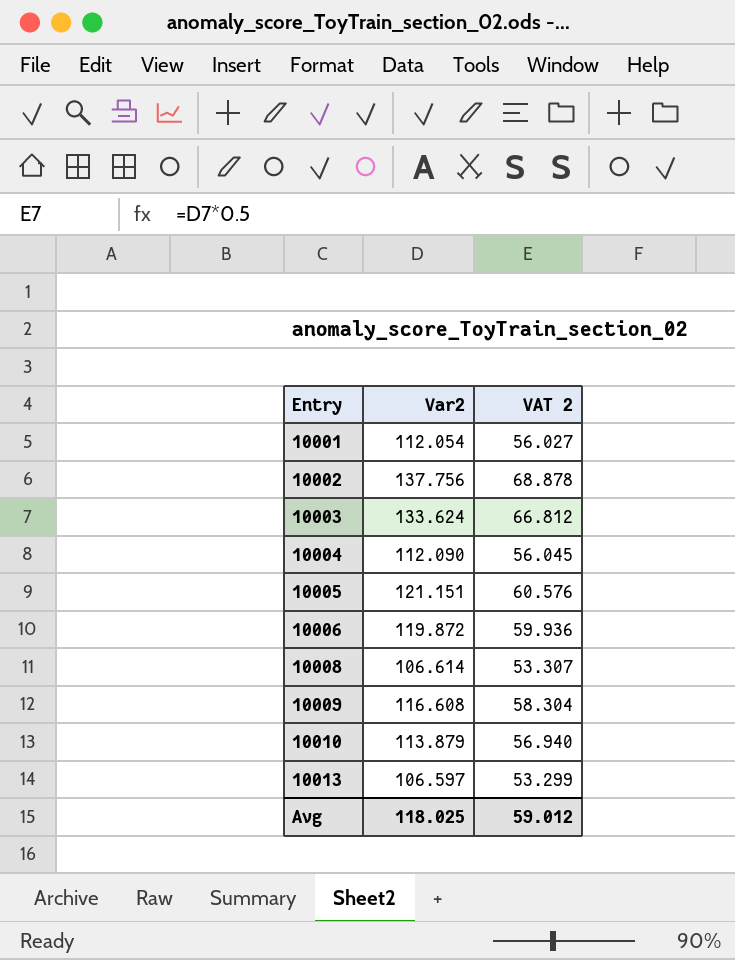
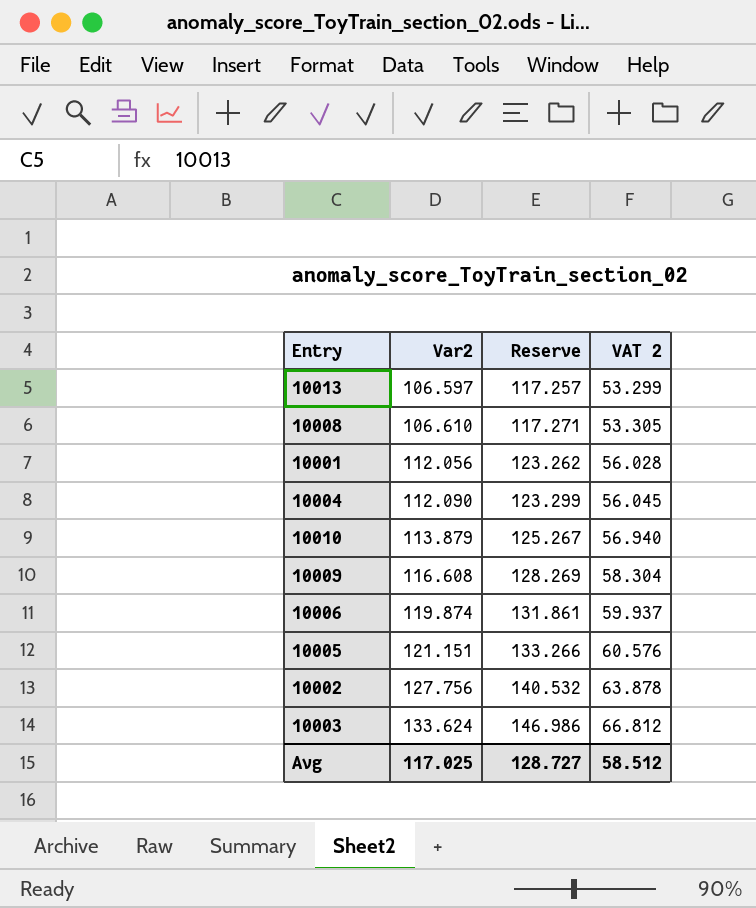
row order: Entry ascending -> Var2 ascending
column Reserve | formula: none -> [Var2] * 1.1
10008 | Var2: 106.614 -> 106.610
10008 | VAT 2: 53.307 -> 53.305
10001 | Var2: 112.054 -> 112.056
10001 | VAT 2: 56.027 -> 56.028
10006 | Var2: 119.872 -> 119.874
10006 | VAT 2: 59.936 -> 59.937
10002 | Var2: 137.756 -> 127.756
10002 | VAT 2: 68.878 -> 63.878
Avg | Var2: 118.025 -> 117.025
Avg | VAT 2: 59.012 -> 58.512

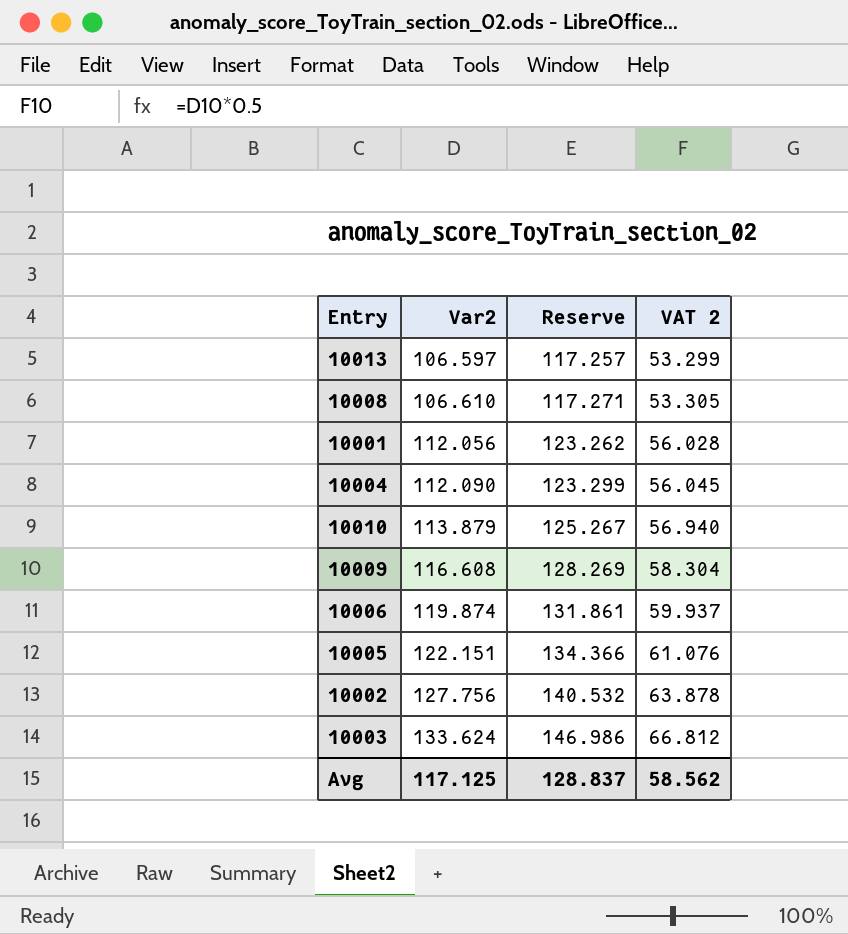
10005 | Var2: 121.151 -> 122.151
10005 | Reserve: 133.266 -> 134.366
10005 | VAT 2: 60.576 -> 61.076
Avg | Var2: 117.025 -> 117.125
Avg | Reserve: 128.727 -> 128.837
Avg | VAT 2: 58.512 -> 58.562

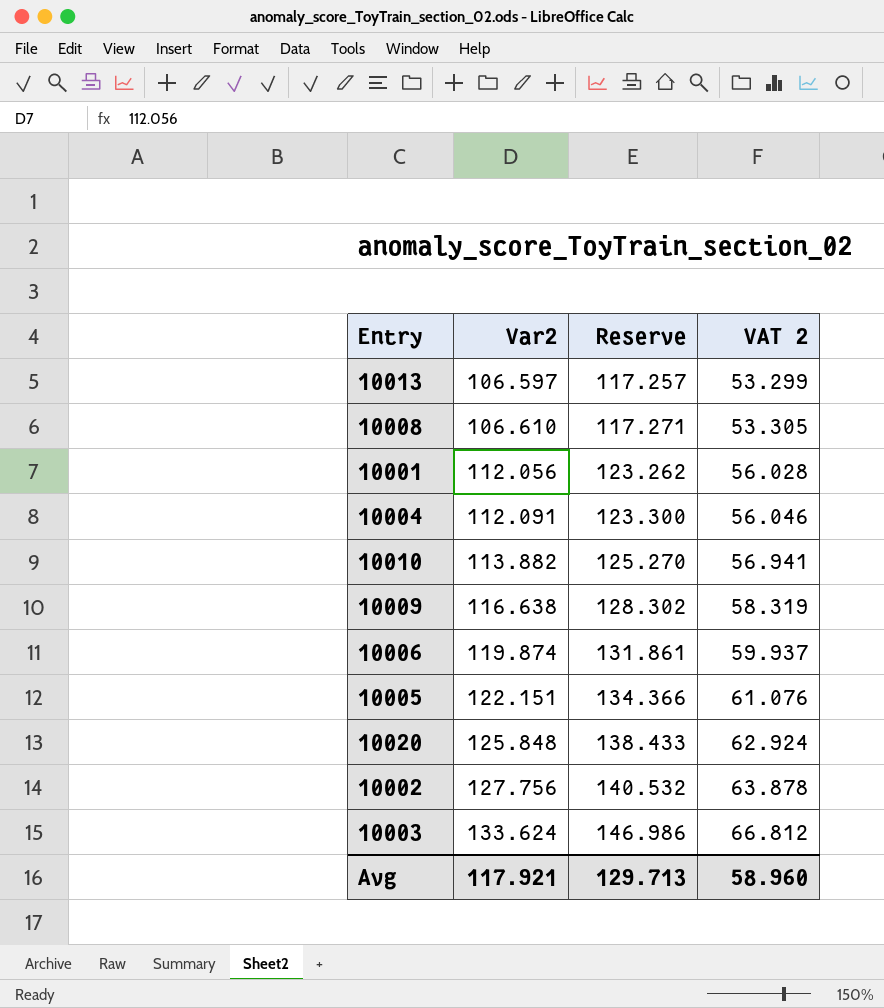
10004 | Var2: 112.090 -> 112.091
10004 | Reserve: 123.299 -> 123.300
10004 | VAT 2: 56.045 -> 56.046
10010 | Var2: 113.879 -> 113.882
10010 | Reserve: 125.267 -> 125.270
10010 | VAT 2: 56.940 -> 56.941
10009 | Var2: 116.608 -> 116.638
10009 | Reserve: 128.269 -> 128.302
10009 | VAT 2: 58.304 -> 58.319
row 10020: none -> 125.848 | 138.433 | 62.924
Avg | Var2: 117.125 -> 117.921
Avg | Reserve: 128.837 -> 129.713
Avg | VAT 2: 58.562 -> 58.960

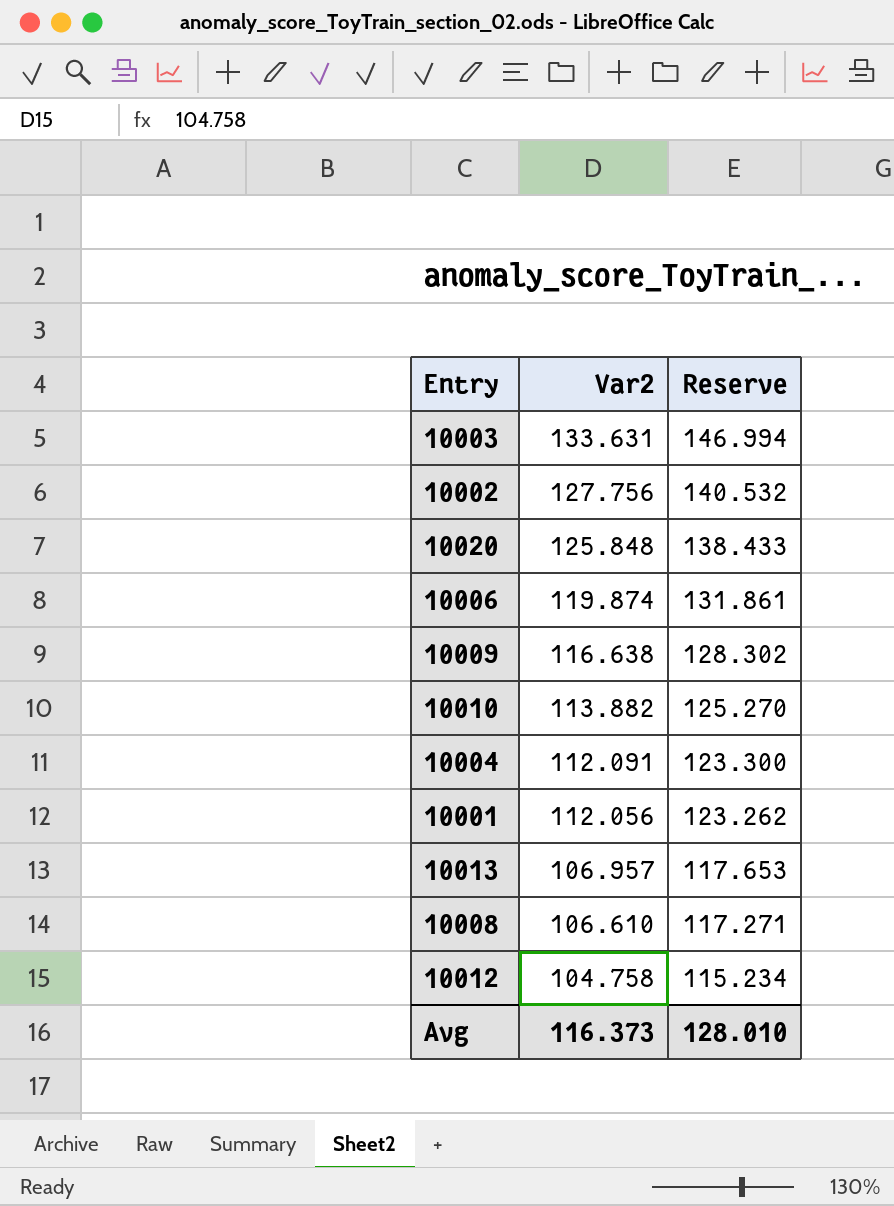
row order: Var2 ascending -> Var2 descending
column VAT 2 | formula: [Var2] * 0.5 -> none
row 10005: 122.151 | 134.366 | 61.076 -> none
10003 | Var2: 133.624 -> 133.631
10003 | Reserve: 146.986 -> 146.994
10013 | Var2: 106.597 -> 106.957
10013 | Reserve: 117.257 -> 117.653
row 10012: none -> 104.758 | 115.234
Avg | Var2: 117.921 -> 116.373
Avg | Reserve: 129.713 -> 128.010

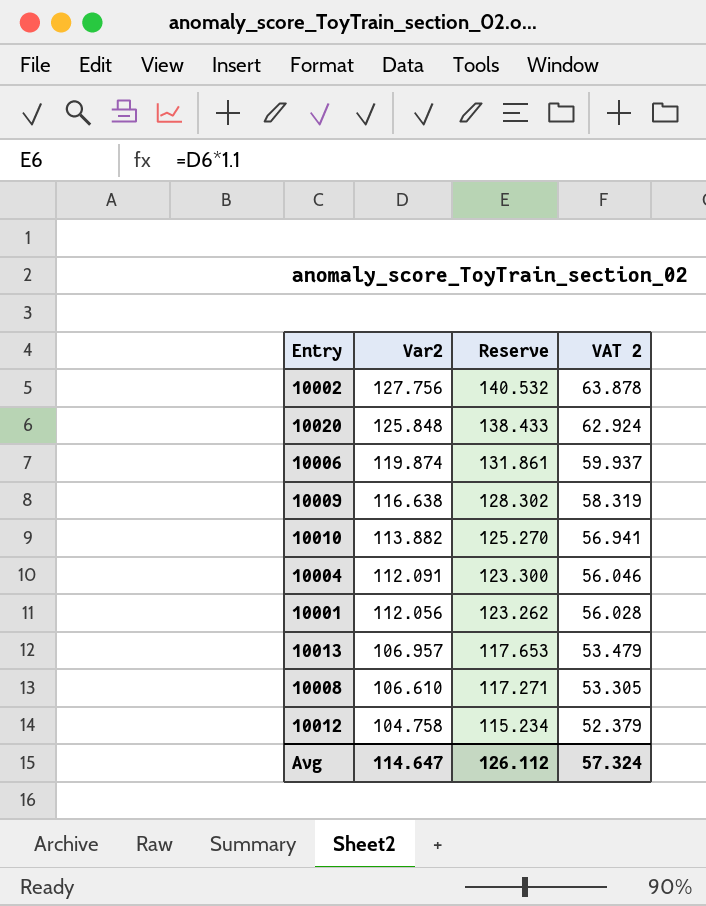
column VAT 2 | formula: none -> [Var2] * 0.5
row 10003: 133.631 | 146.994 -> none
Avg | Var2: 116.373 -> 114.647
Avg | Reserve: 128.010 -> 126.112

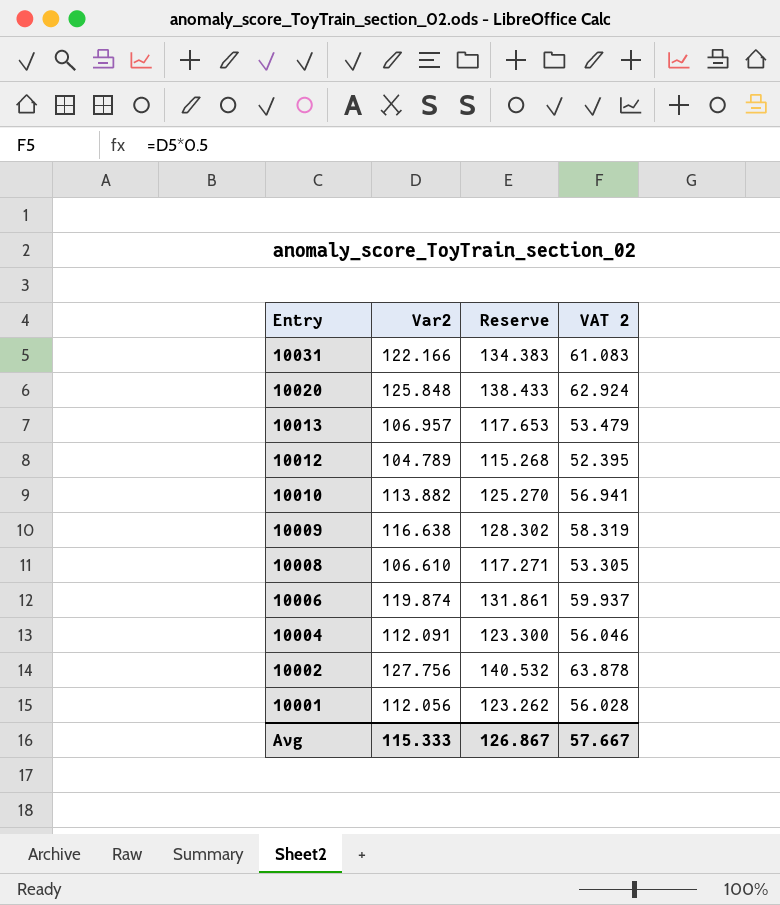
row order: Var2 descending -> Entry descending
row 10031: none -> 122.166 | 134.383 | 61.083
10012 | Var2: 104.758 -> 104.789
10012 | Reserve: 115.234 -> 115.268
10012 | VAT 2: 52.379 -> 52.395
Avg | Var2: 114.647 -> 115.333
Avg | Reserve: 126.112 -> 126.867
Avg | VAT 2: 57.324 -> 57.667

